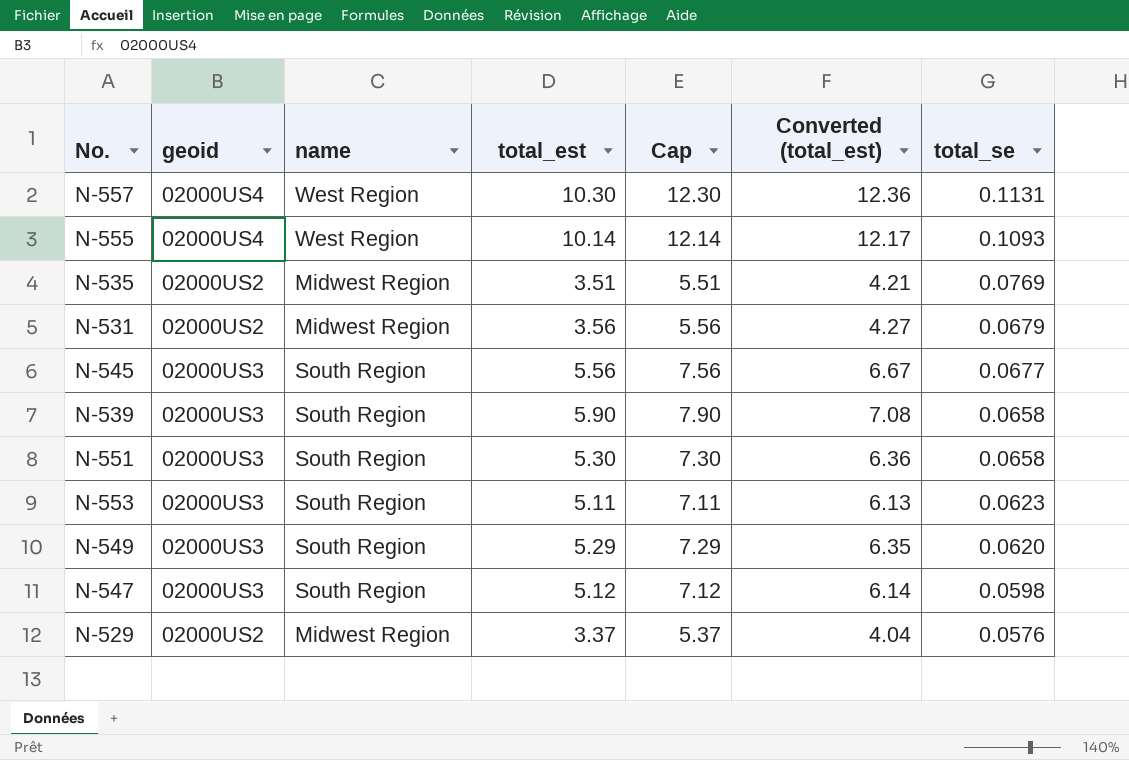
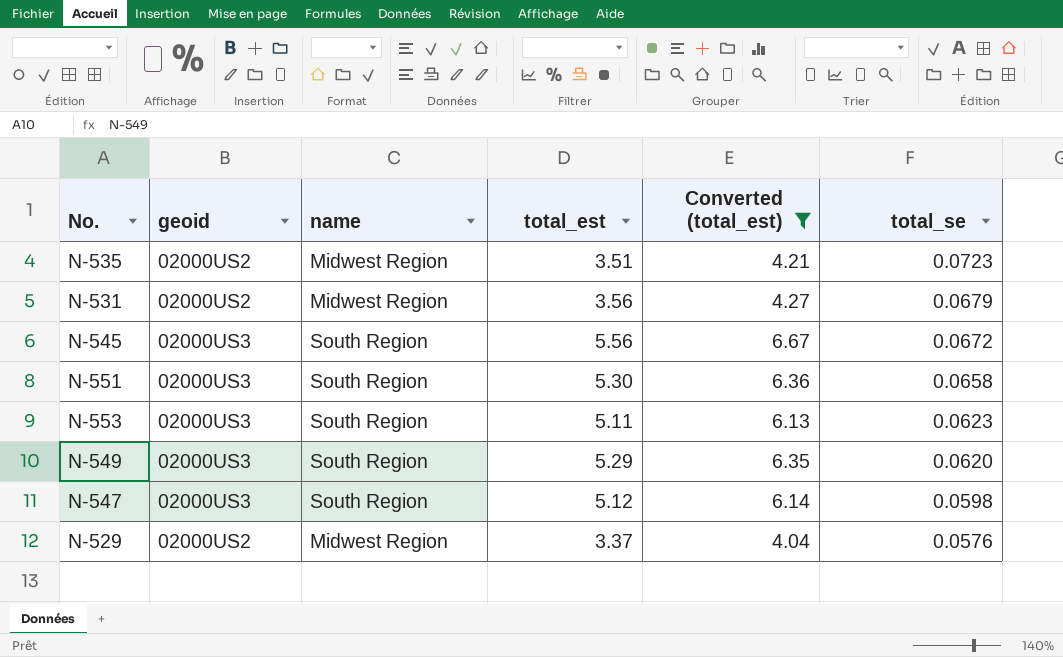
filter: none -> Converted (total_est) <= 6.67
column Cap | formula: [total_est] + 2 -> none
N-535 | total_se: 0.0769 -> 0.0723
N-545 | total_se: 0.0677 -> 0.0672

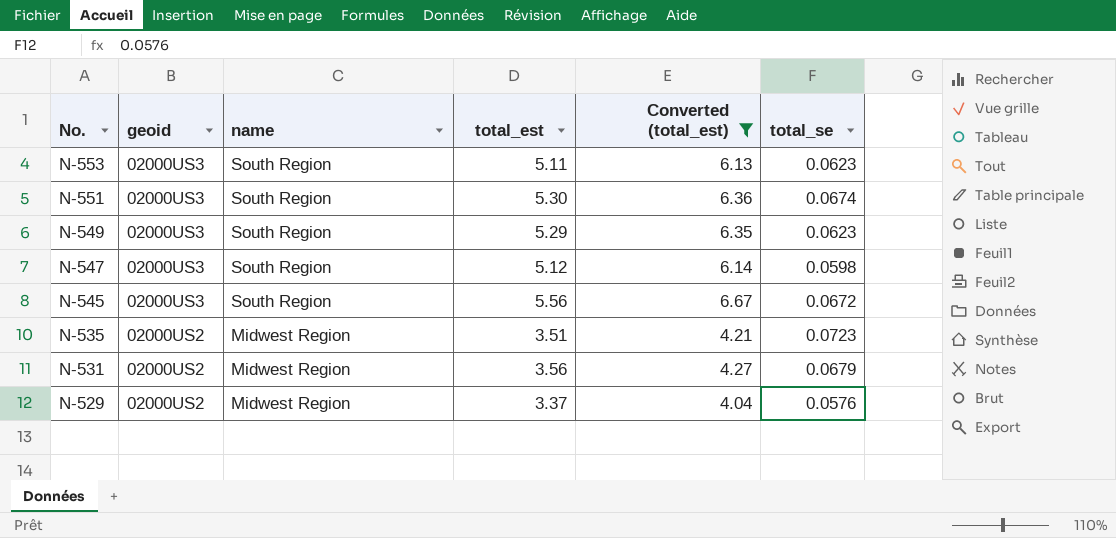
row order: total_se descending -> No. descending
N-551 | total_se: 0.0658 -> 0.0674
N-549 | total_se: 0.0620 -> 0.0623

